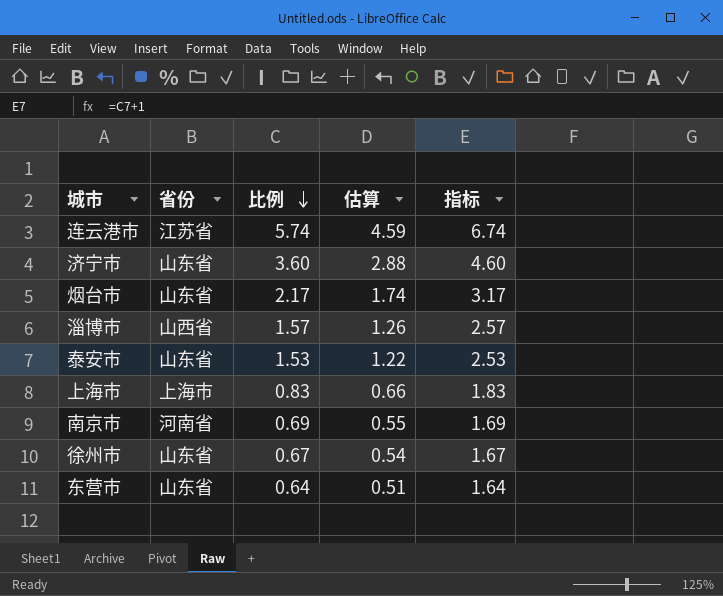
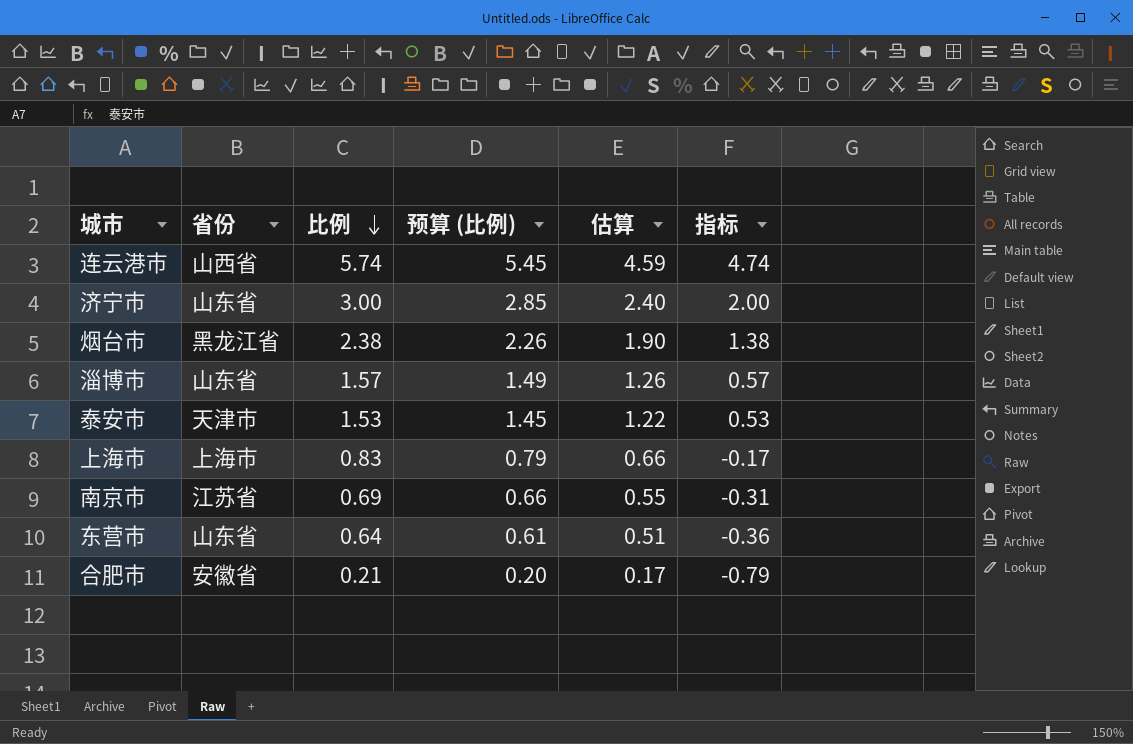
column 预算 (比例) | formula: none -> [比例] * 0.95
column 指标 | formula: [比例] + 1 -> [比例] - 1
row 徐州市: 山东省 | 0.67 | 0.54 | 1.67 -> none
连云港市 | 省份: 江苏省 -> 山西省
济宁市 | 比例: 3.60 -> 3.00
济宁市 | 估算: 2.88 -> 2.40
烟台市 | 省份: 山东省 -> 黑龙江省
烟台市 | 比例: 2.17 -> 2.38
烟台市 | 估算: 1.74 -> 1.90
淄博市 | 省份: 山西省 -> 山东省
泰安市 | 省份: 山东省 -> 天津市
南京市 | 省份: 河南省 -> 江苏省
row 合肥市: none -> 安徽省 | 0.21 | 0.20 | 0.17 | -0.79

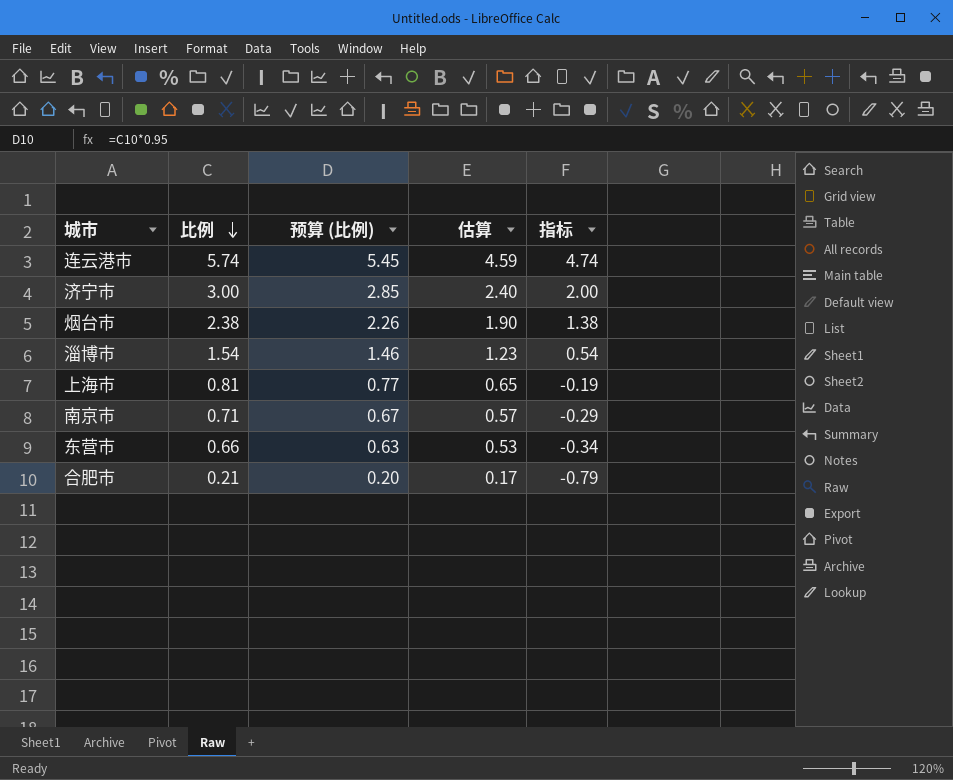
column 省份 | position: 2 -> none
row 泰安市: 天津市 | 1.53 | 1.45 | 1.22 | 0.53 -> none
淄博市 | 比例: 1.57 -> 1.54
淄博市 | 预算 (比例): 1.49 -> 1.46
淄博市 | 估算: 1.26 -> 1.23
淄博市 | 指标: 0.57 -> 0.54
上海市 | 比例: 0.83 -> 0.81
上海市 | 预算 (比例): 0.79 -> 0.77
上海市 | 估算: 0.66 -> 0.65
上海市 | 指标: -0.17 -> -0.19
南京市 | 比例: 0.69 -> 0.71
南京市 | 预算 (比例): 0.66 -> 0.67
南京市 | 估算: 0.55 -> 0.57
南京市 | 指标: -0.31 -> -0.29
东营市 | 比例: 0.64 -> 0.66
东营市 | 预算 (比例): 0.61 -> 0.63
东营市 | 估算: 0.51 -> 0.53
东营市 | 指标: -0.36 -> -0.34

